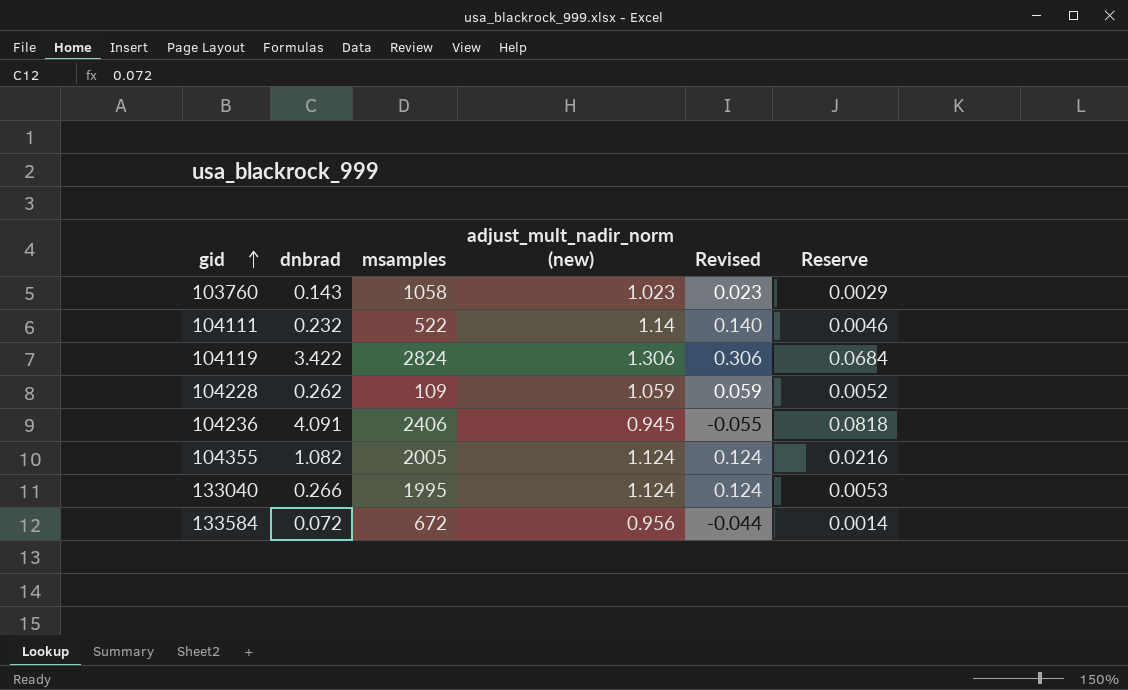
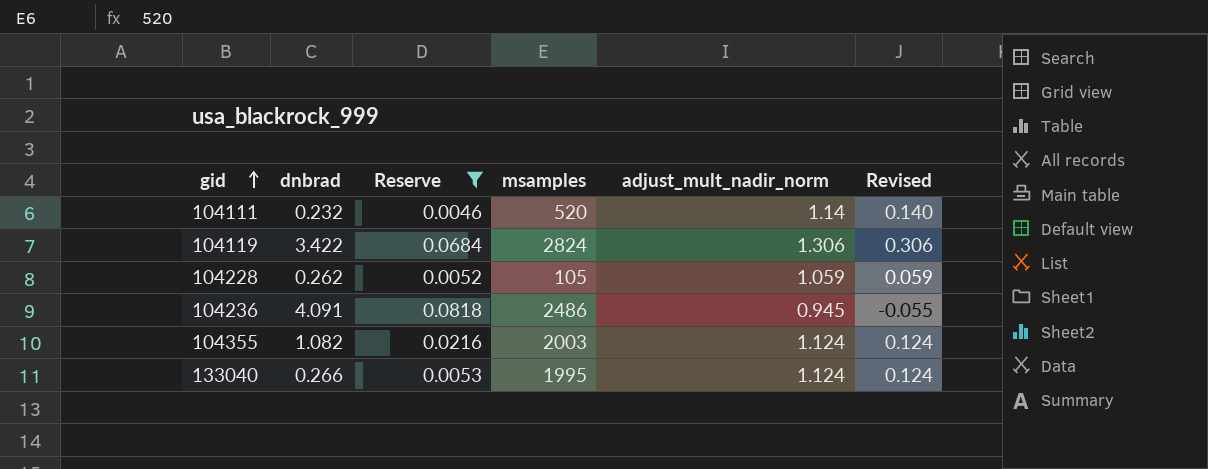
filter: none -> Reserve >= 0.0046
column Reserve | position: 6 -> 3
column name: adjust_mult_nadir_norm (new) -> adjust_mult_nadir_norm
104111 | msamples: 522 -> 520
104228 | msamples: 109 -> 105
104236 | msamples: 2406 -> 2486
104355 | msamples: 2005 -> 2003

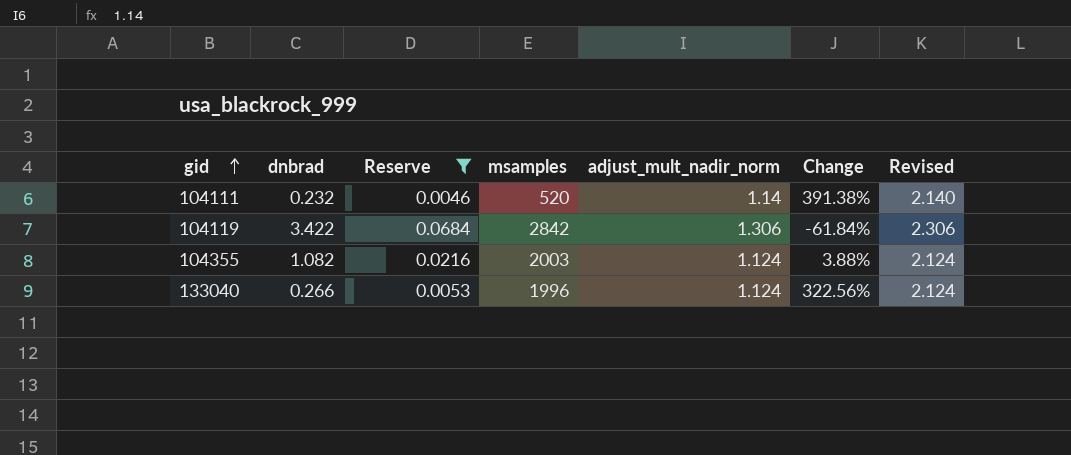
column Change | formula: none -> ([adjust_mult_nadir_norm] - [dnbrad]) / [dnbrad]
column Revised | formula: [adjust_mult_nadir_norm] - 1 -> [adjust_mult_nadir_norm] + 1
row 104228: 0.262 | 0.0052 | 105 | 1.059 | 0.059 -> none
row 104236: 4.091 | 0.0818 | 2486 | 0.945 | -0.055 -> none
104119 | msamples: 2824 -> 2842
133040 | msamples: 1995 -> 1996

